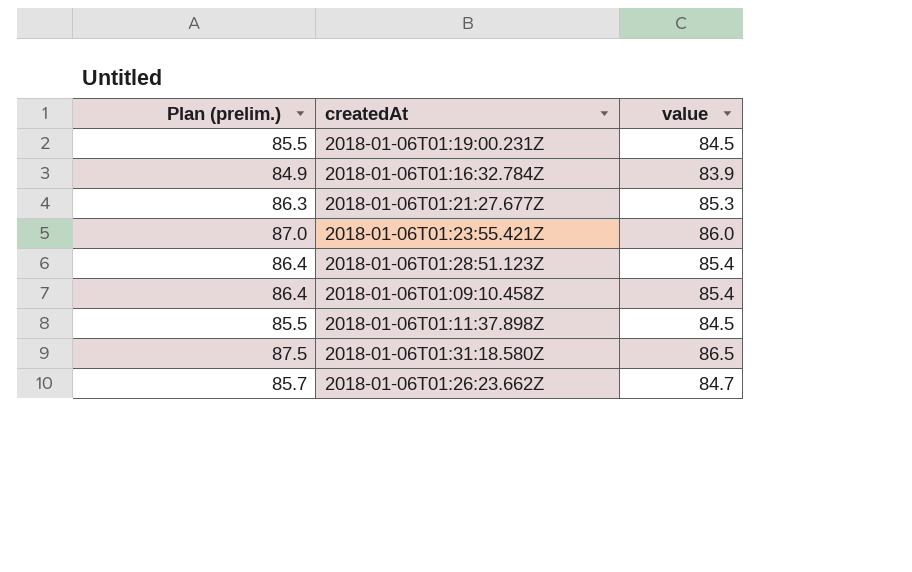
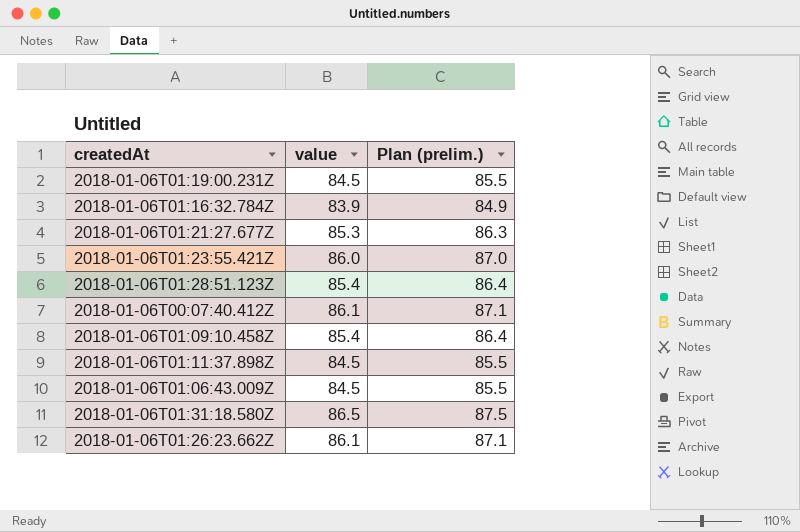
column Plan (prelim.) | position: 1 -> 3
row 2018-01-06T00:07:40.412Z: none -> 86.1 | 87.1
row 2018-01-06T01:06:43.009Z: none -> 84.5 | 85.5
2018-01-06T01:26:23.662Z | value: 84.7 -> 86.1
2018-01-06T01:26:23.662Z | Plan (prelim.): 85.7 -> 87.1

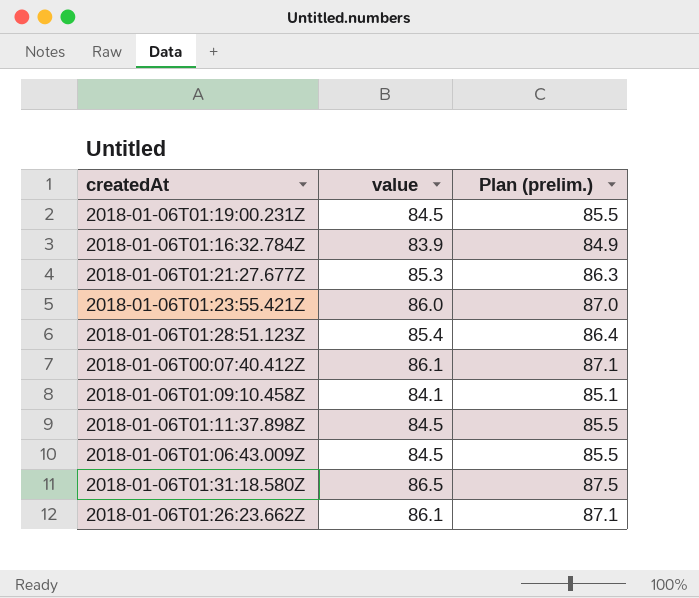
2018-01-06T01:09:10.458Z | value: 85.4 -> 84.1
2018-01-06T01:09:10.458Z | Plan (prelim.): 86.4 -> 85.1

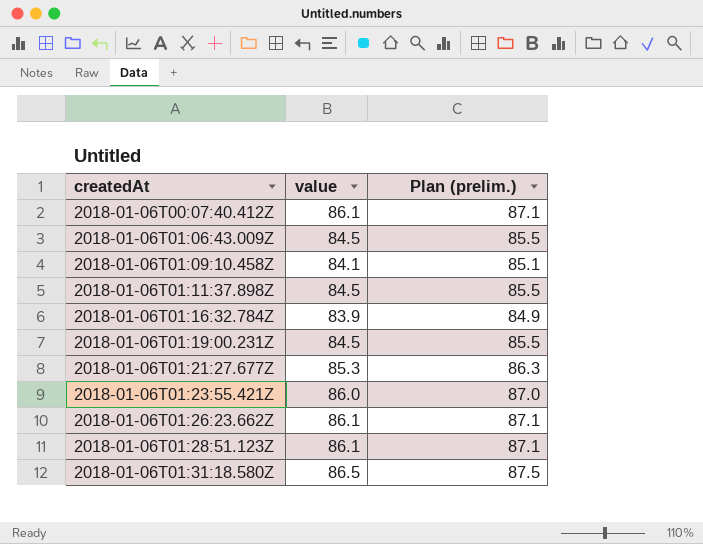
row order: none -> createdAt ascending
2018-01-06T01:28:51.123Z | value: 85.4 -> 86.1
2018-01-06T01:28:51.123Z | Plan (prelim.): 86.4 -> 87.1

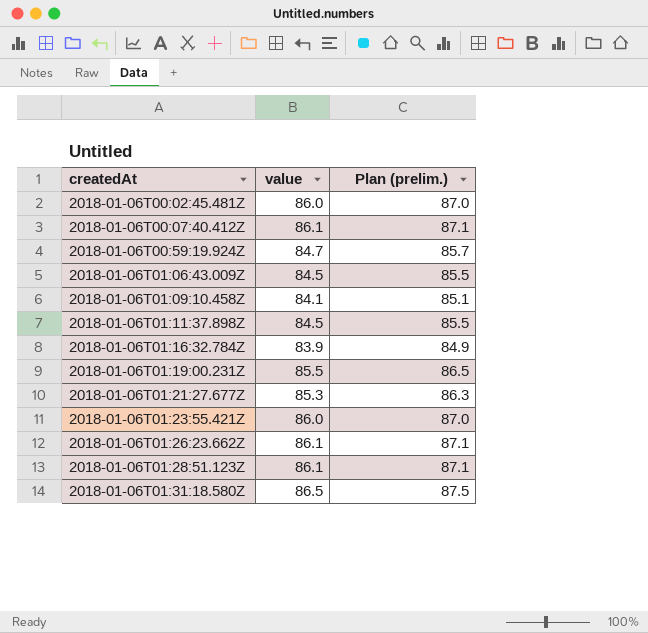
row 2018-01-06T00:02:45.481Z: none -> 86.0 | 87.0
row 2018-01-06T00:59:19.924Z: none -> 84.7 | 85.7
2018-01-06T01:19:00.231Z | value: 84.5 -> 85.5
2018-01-06T01:19:00.231Z | Plan (prelim.): 85.5 -> 86.5

